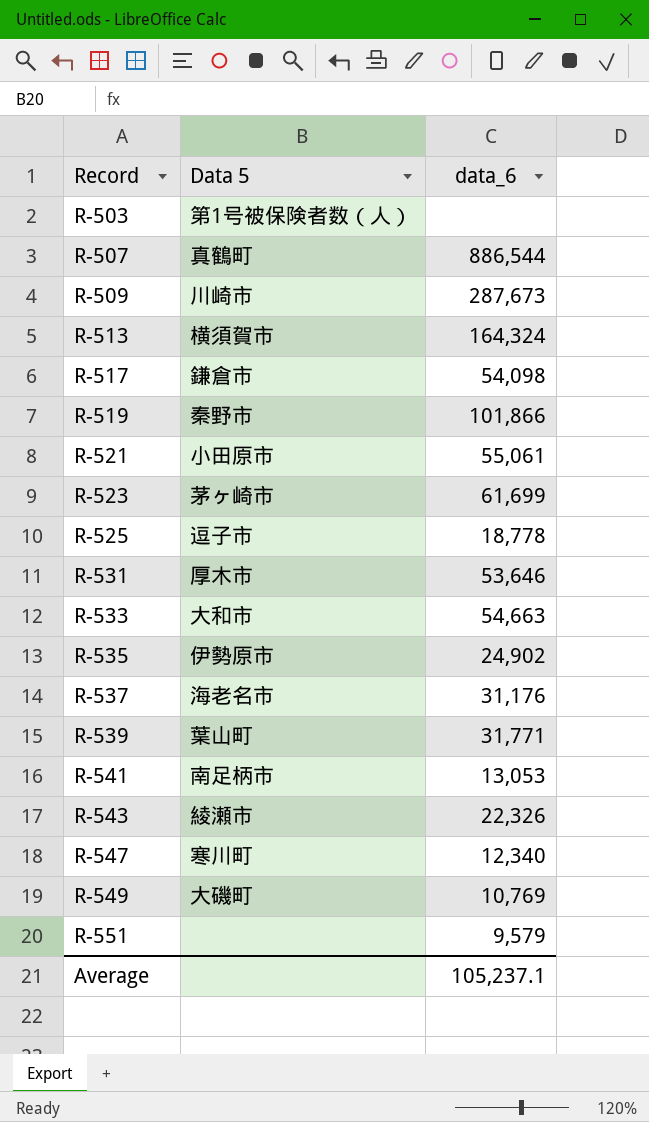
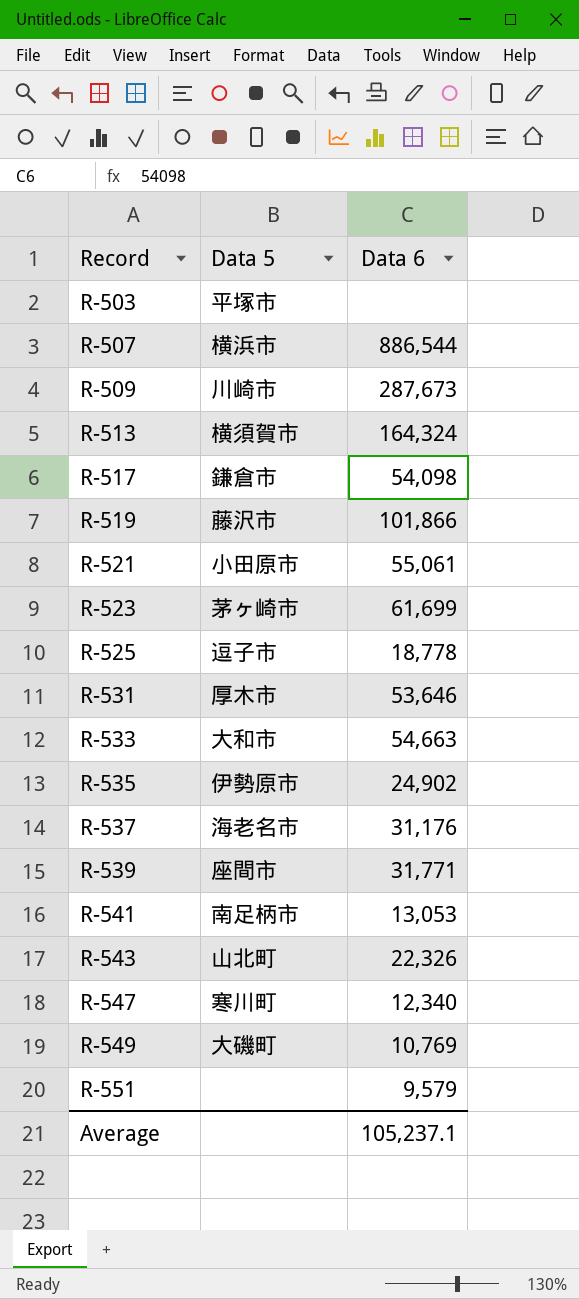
column name: data_6 -> Data 6
R-503 | Data 5: 第1号被保険者数（人） -> 平塚市
R-507 | Data 5: 真鶴町 -> 横浜市
R-519 | Data 5: 秦野市 -> 藤沢市
R-539 | Data 5: 葉山町 -> 座間市
R-543 | Data 5: 綾瀬市 -> 山北町

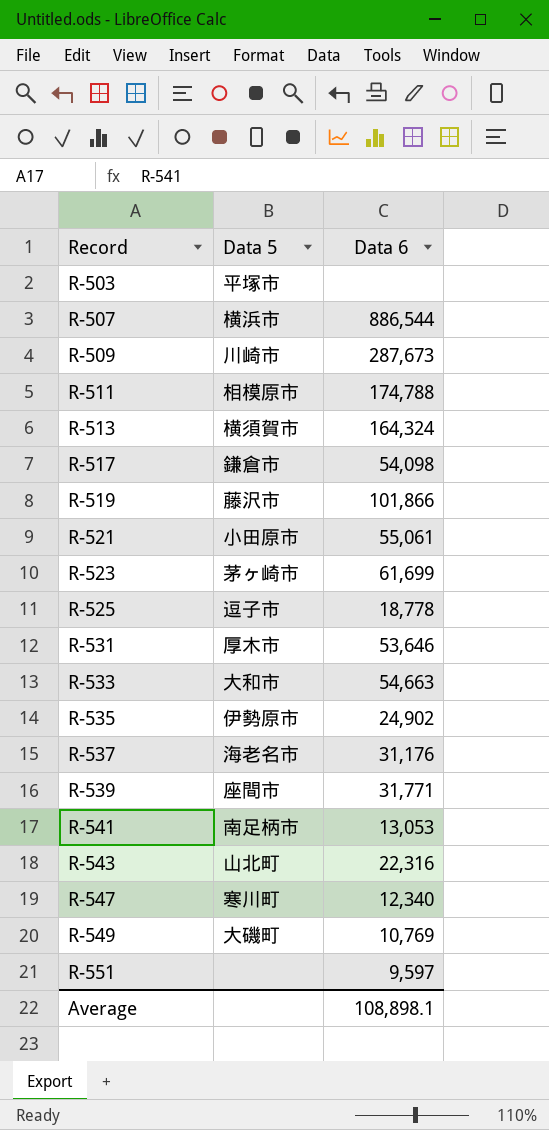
row R-511: none -> 相模原市 | 174,788
R-543 | Data 6: 22,326 -> 22,316
R-551 | Data 6: 9,579 -> 9,597
Average | Data 6: 105,237.1 -> 108,898.1

